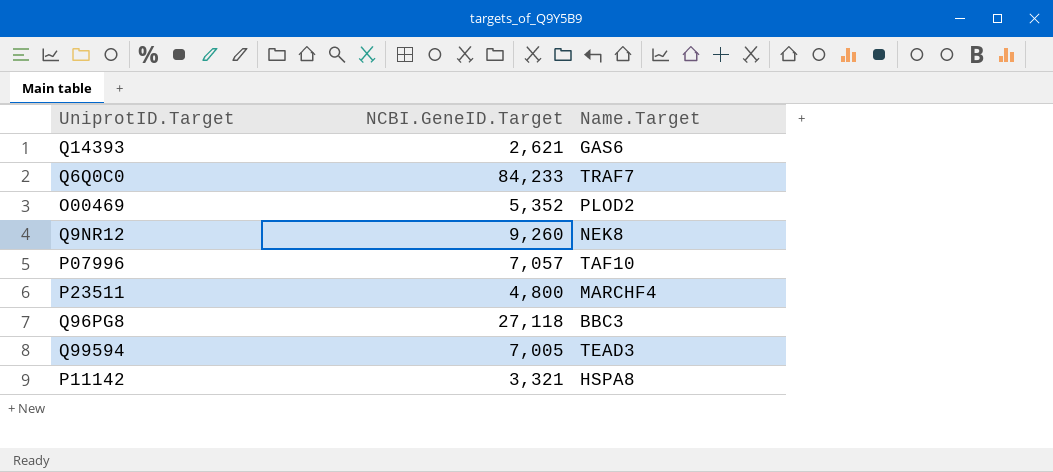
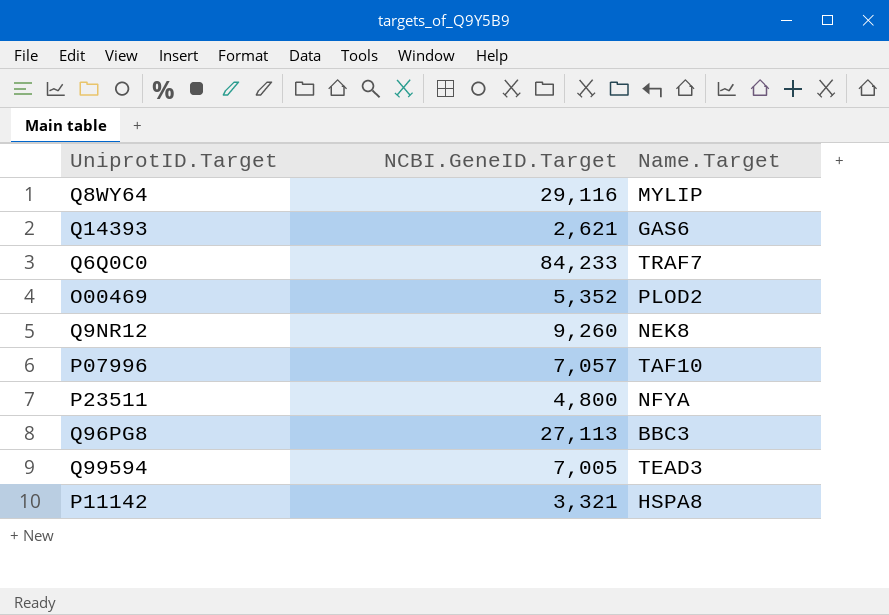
row Q8WY64: none -> 29,116 | MYLIP
P23511 | Name.Target: MARCHF4 -> NFYA
Q96PG8 | NCBI.GeneID.Target: 27,118 -> 27,113

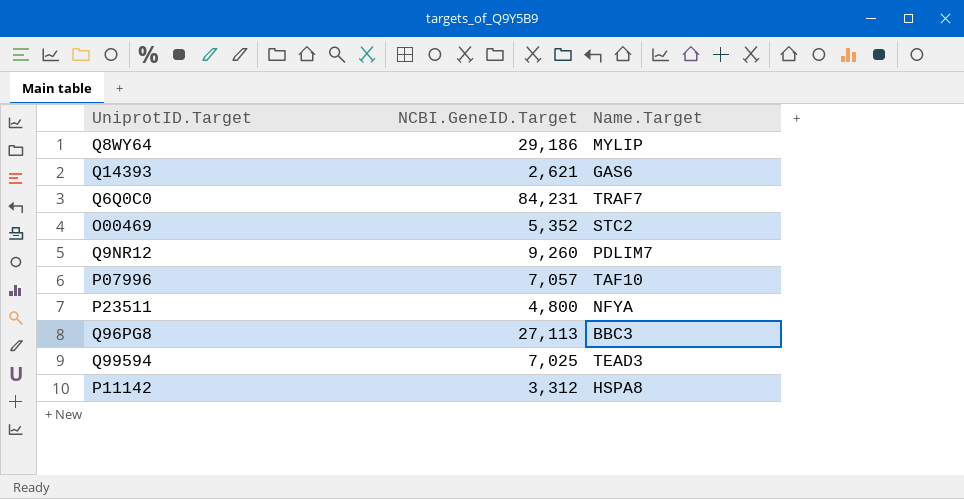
Q8WY64 | NCBI.GeneID.Target: 29,116 -> 29,186
Q6Q0C0 | NCBI.GeneID.Target: 84,233 -> 84,231
O00469 | Name.Target: PLOD2 -> STC2
Q9NR12 | Name.Target: NEK8 -> PDLIM7
Q99594 | NCBI.GeneID.Target: 7,005 -> 7,025
P11142 | NCBI.GeneID.Target: 3,321 -> 3,312

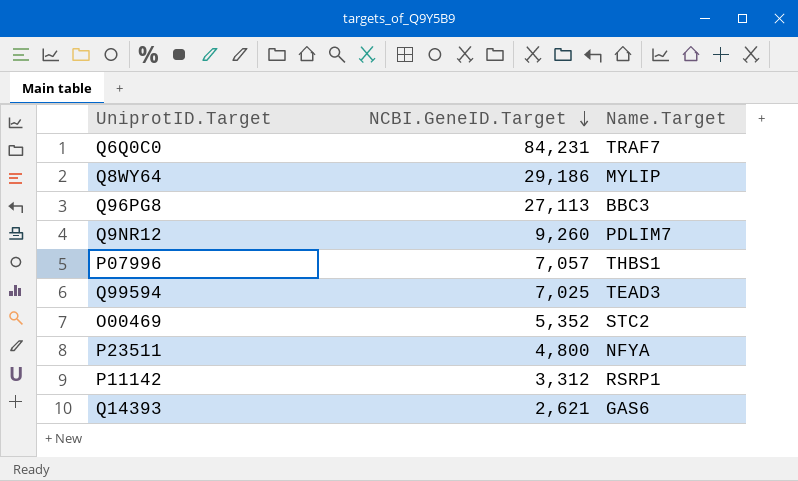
row order: none -> NCBI.GeneID.Target descending
P07996 | Name.Target: TAF10 -> THBS1
P11142 | Name.Target: HSPA8 -> RSRP1

